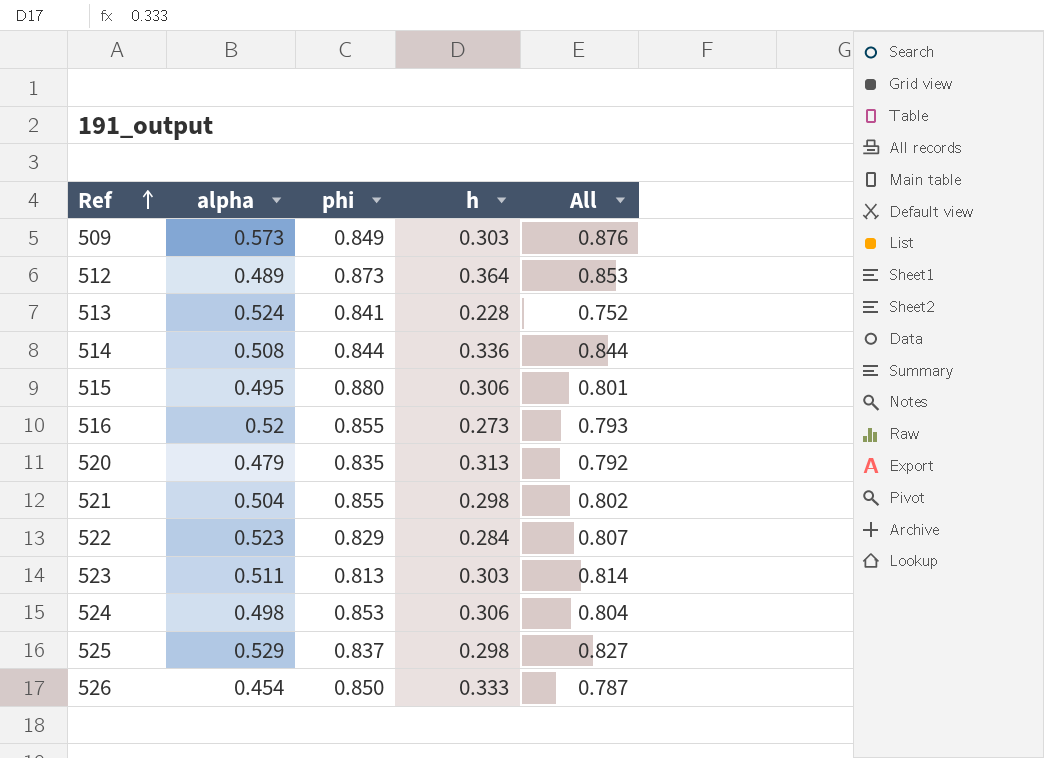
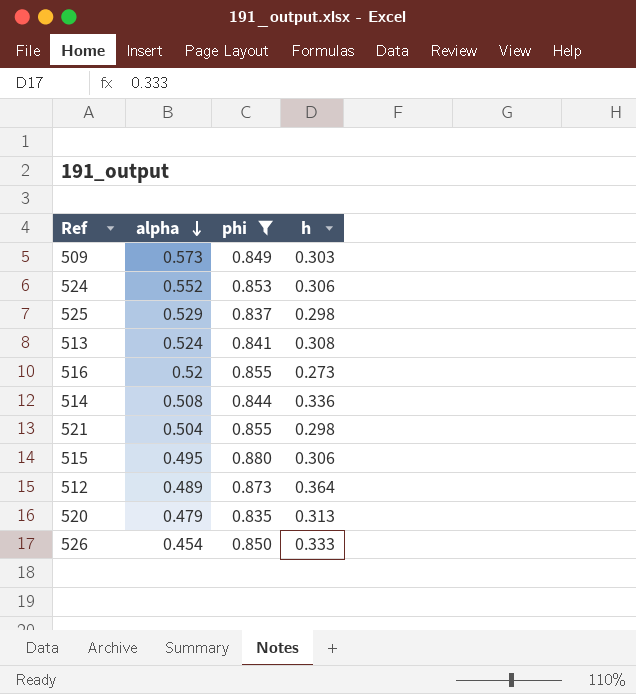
filter: none -> phi >= 0.835
row order: Ref ascending -> alpha descending
column All | formula: [alpha] + [h] -> none
524 | alpha: 0.498 -> 0.552
513 | h: 0.228 -> 0.308

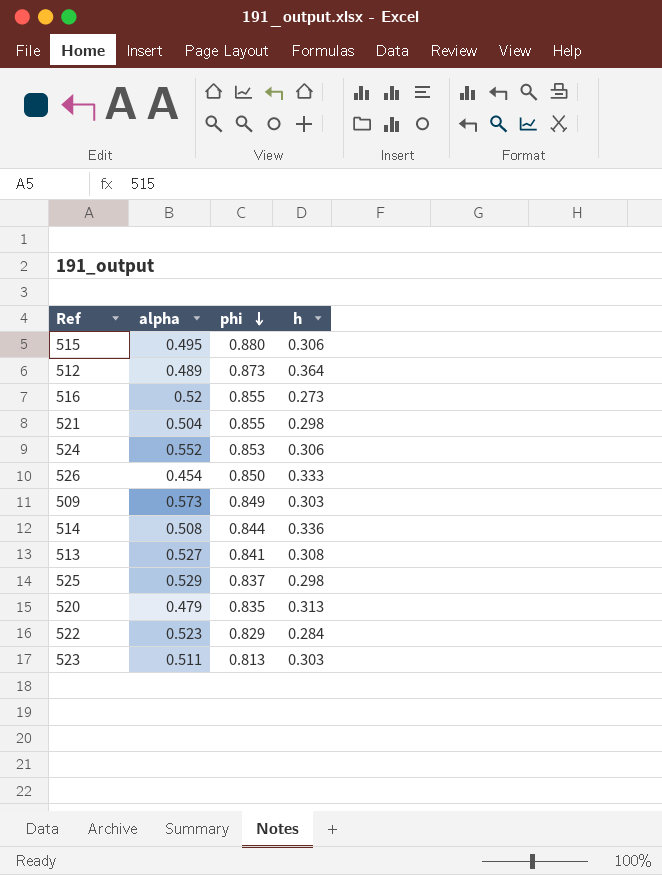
filter: phi >= 0.835 -> none
row order: alpha descending -> phi descending
513 | alpha: 0.524 -> 0.527

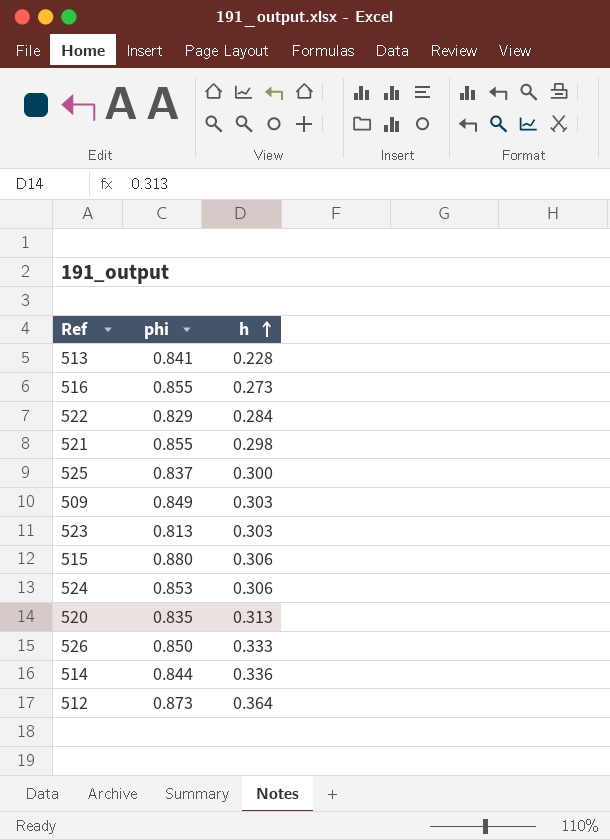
row order: phi descending -> h ascending
column alpha | position: 2 -> none
513 | h: 0.308 -> 0.228
525 | h: 0.298 -> 0.300

